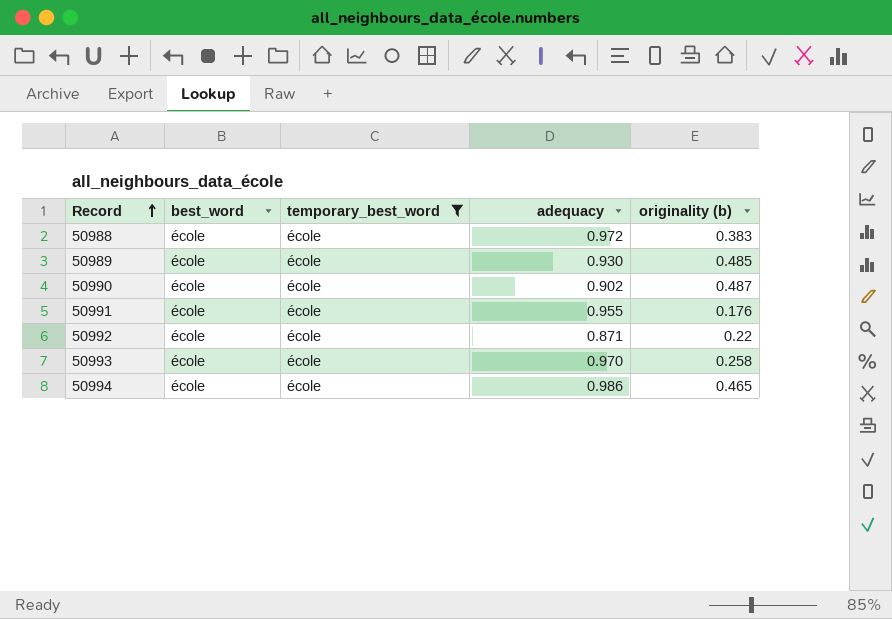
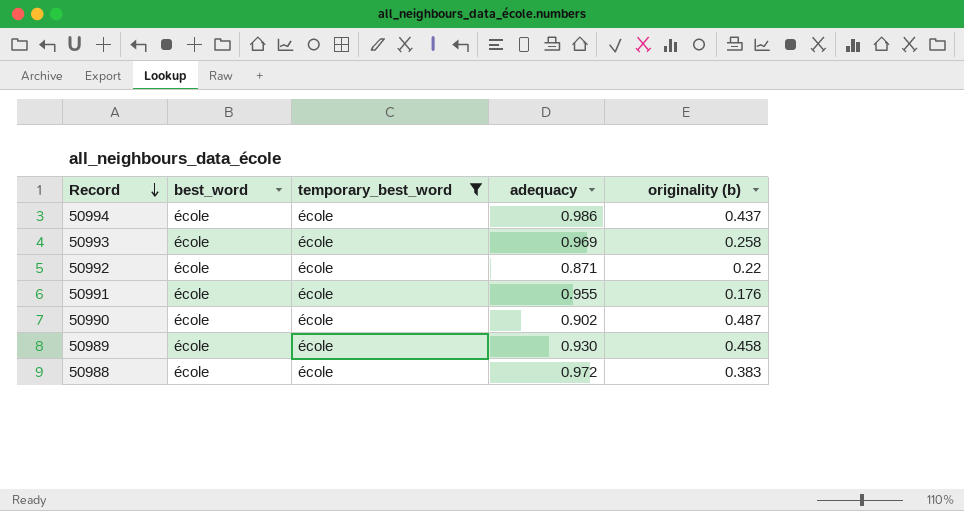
row order: Record ascending -> Record descending
50994 | originality (b): 0.465 -> 0.437
50993 | adequacy: 0.970 -> 0.969
50989 | originality (b): 0.485 -> 0.458

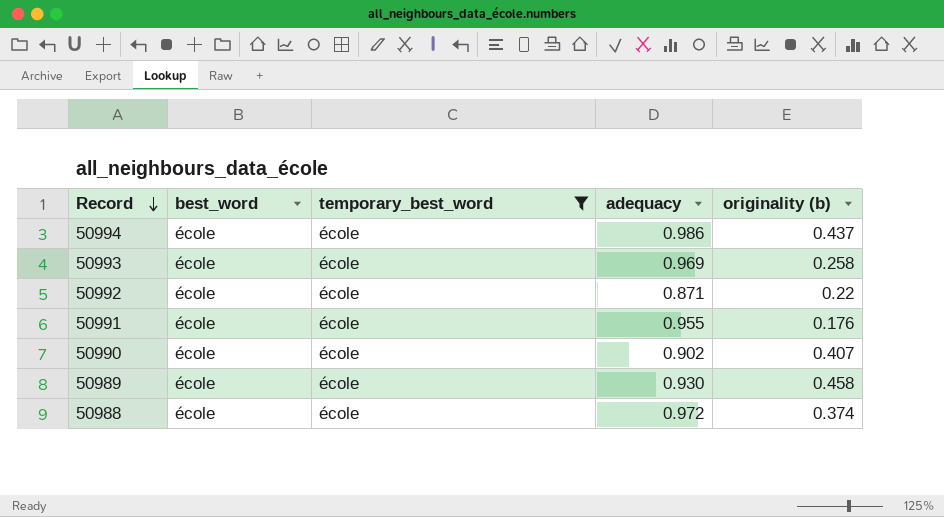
50990 | originality (b): 0.487 -> 0.407
50988 | originality (b): 0.383 -> 0.374

